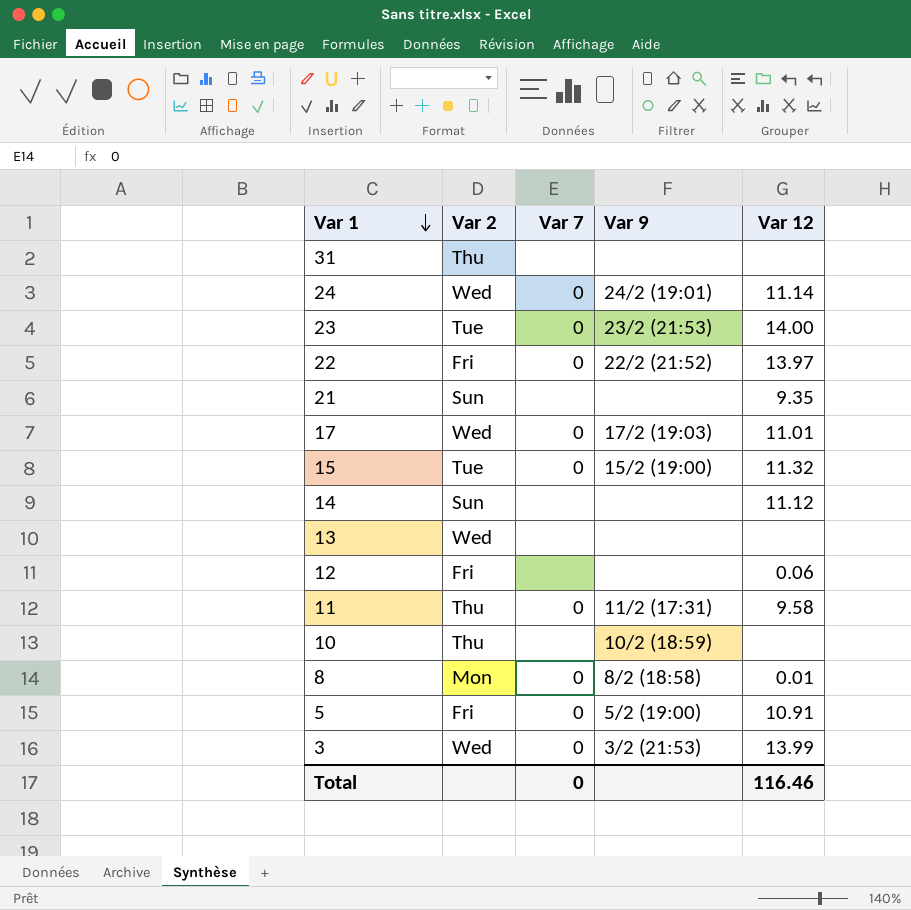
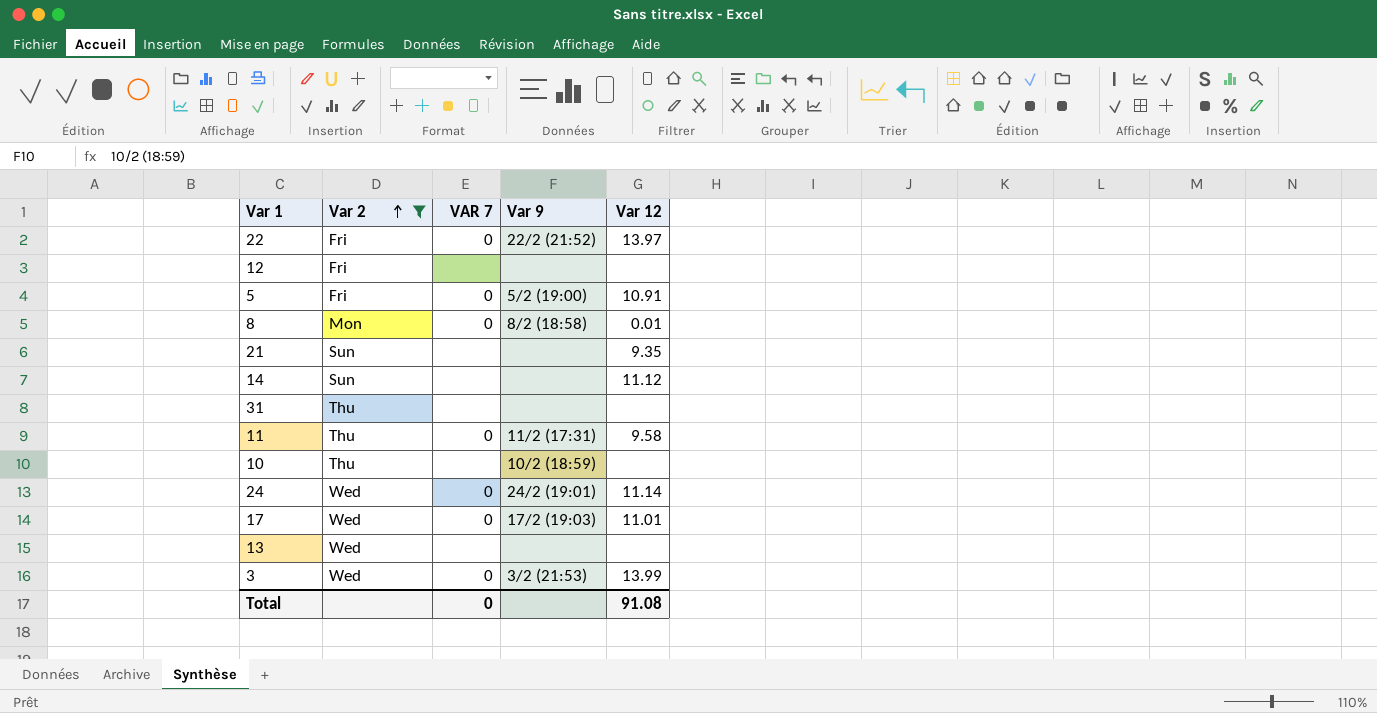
filter: none -> Var 2 != Tue
row order: Var 1 descending -> Var 2 ascending
column name: Var 7 -> VAR 7
12 | Var 12: 0.06 -> none
Total | Var 12: 116.46 -> 91.08

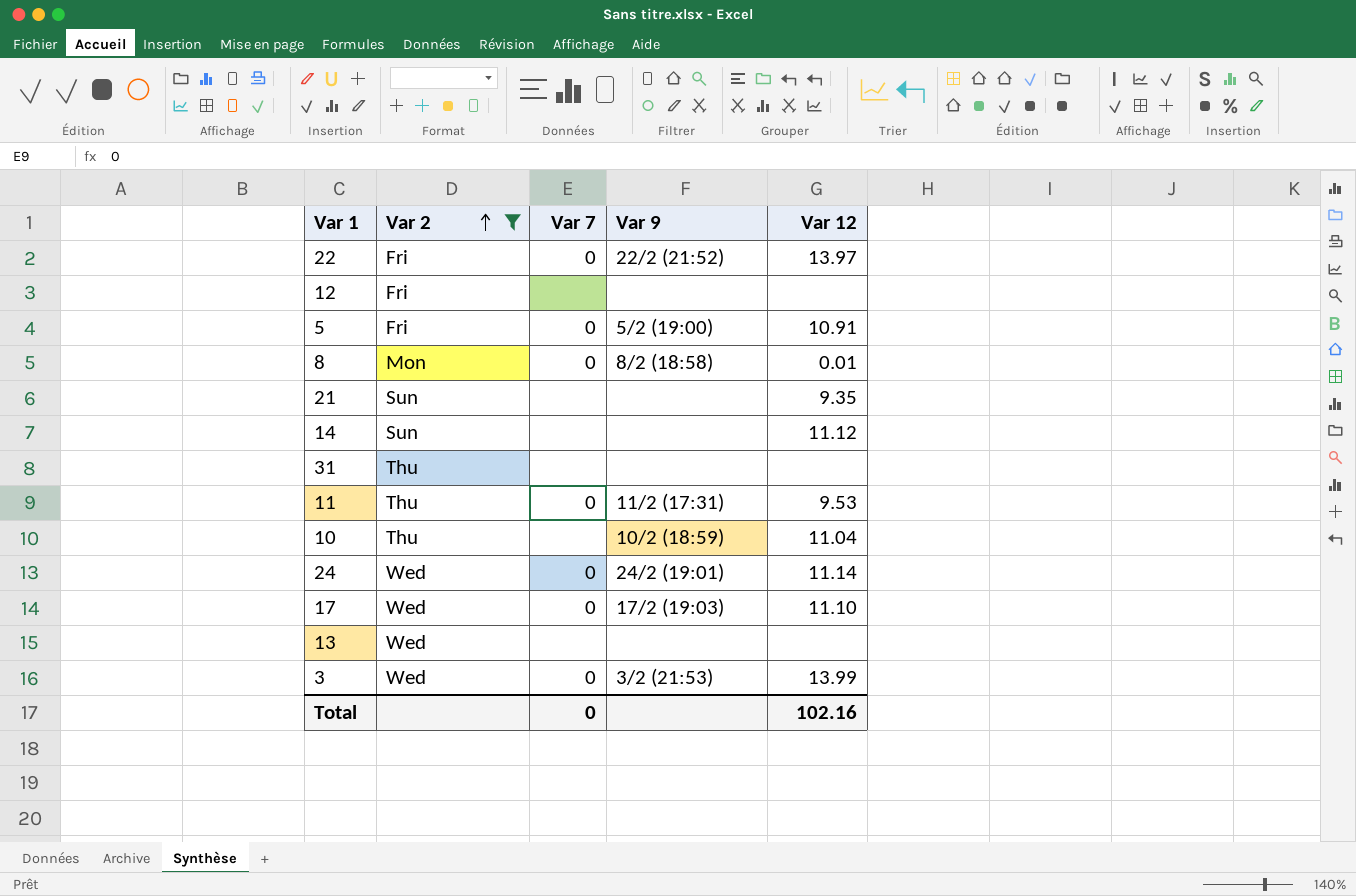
column name: VAR 7 -> Var 7
11 | Var 12: 9.58 -> 9.53
10 | Var 12: none -> 11.04
17 | Var 12: 11.01 -> 11.10
Total | Var 12: 91.08 -> 102.16

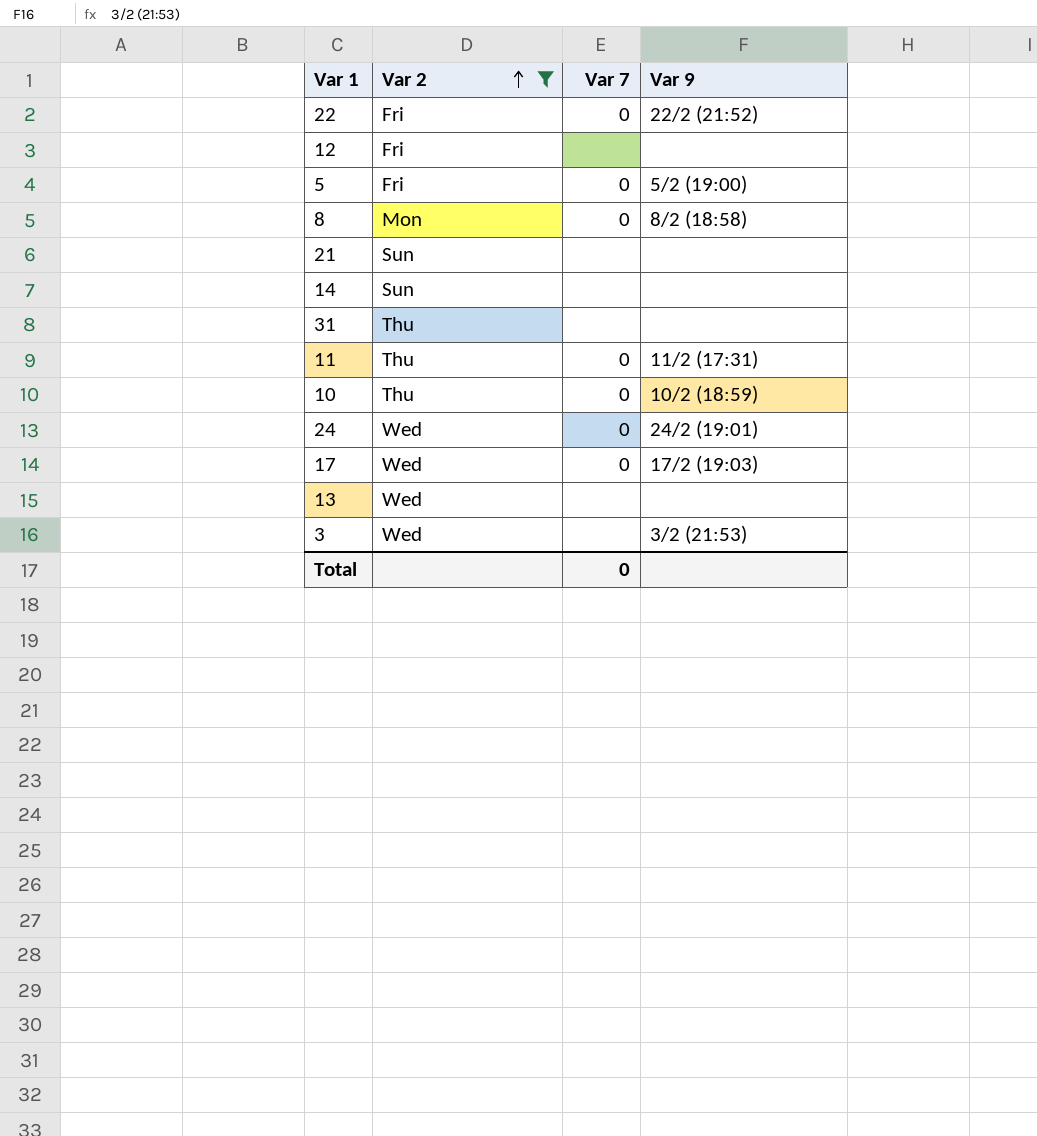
column Var 12 | position: 5 -> none
10 | Var 7: none -> 0
3 | Var 7: 0 -> none

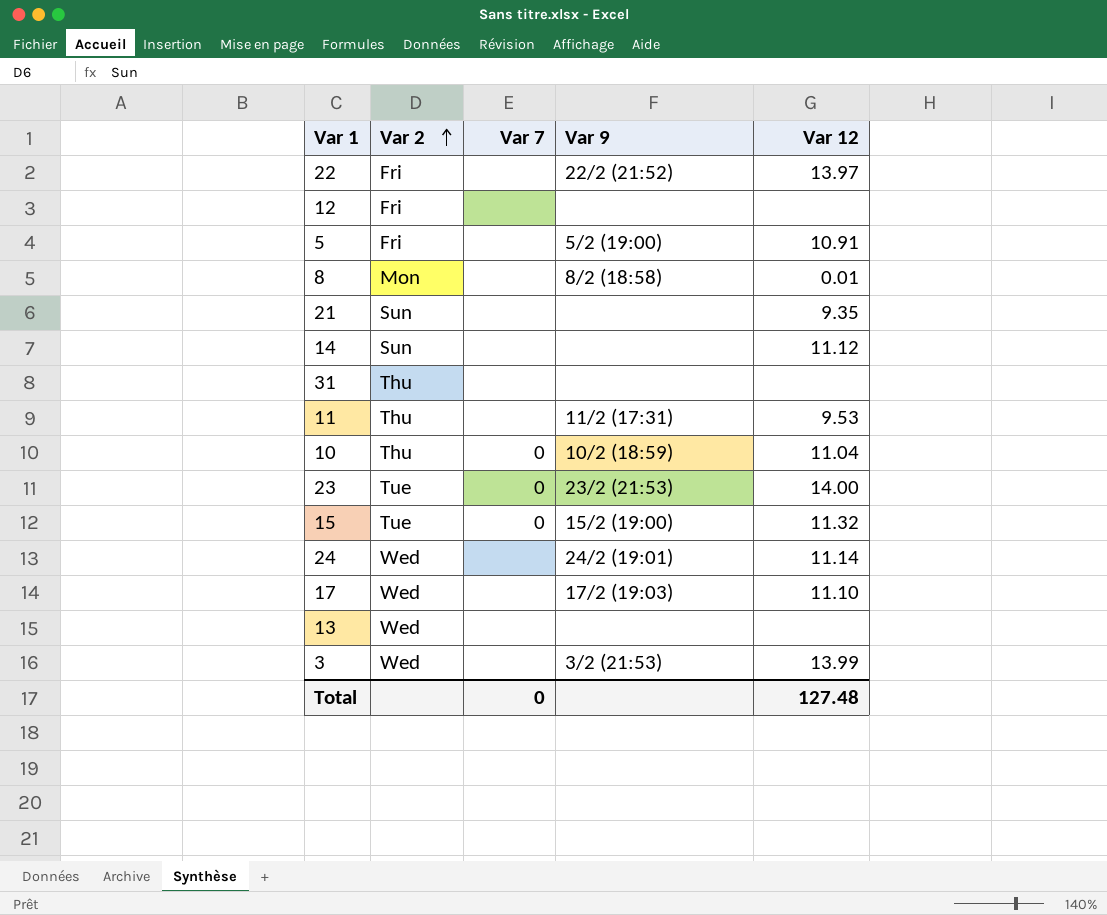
filter: Var 2 != Tue -> none
column Var 12 | position: none -> 5
22 | Var 7: 0 -> none
5 | Var 7: 0 -> none
8 | Var 7: 0 -> none
11 | Var 7: 0 -> none
24 | Var 7: 0 -> none
17 | Var 7: 0 -> none

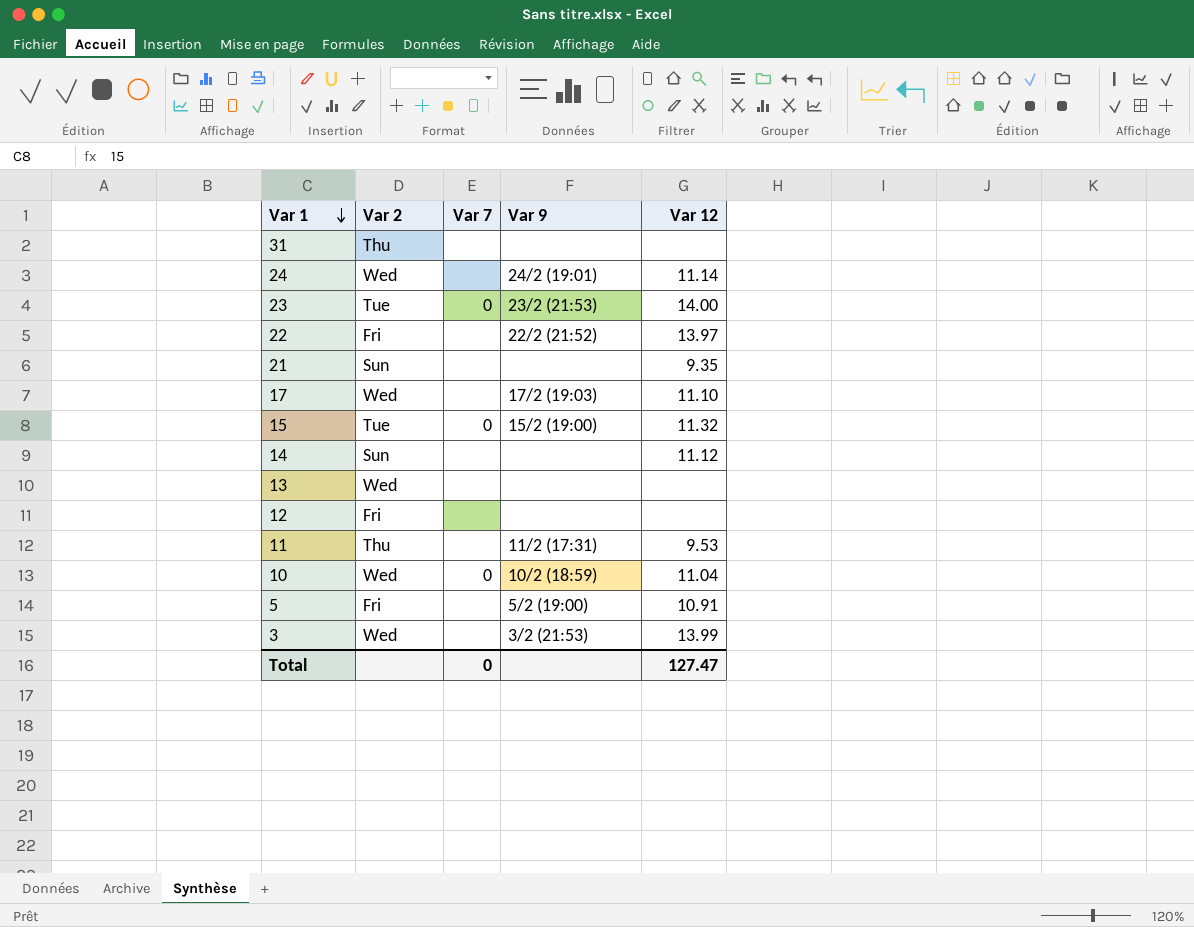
row order: Var 2 ascending -> Var 1 descending
row 8: Mon | none | 8/2 (18:58) | 0.01 -> none
10 | Var 2: Thu -> Wed
Total | Var 12: 127.48 -> 127.47

